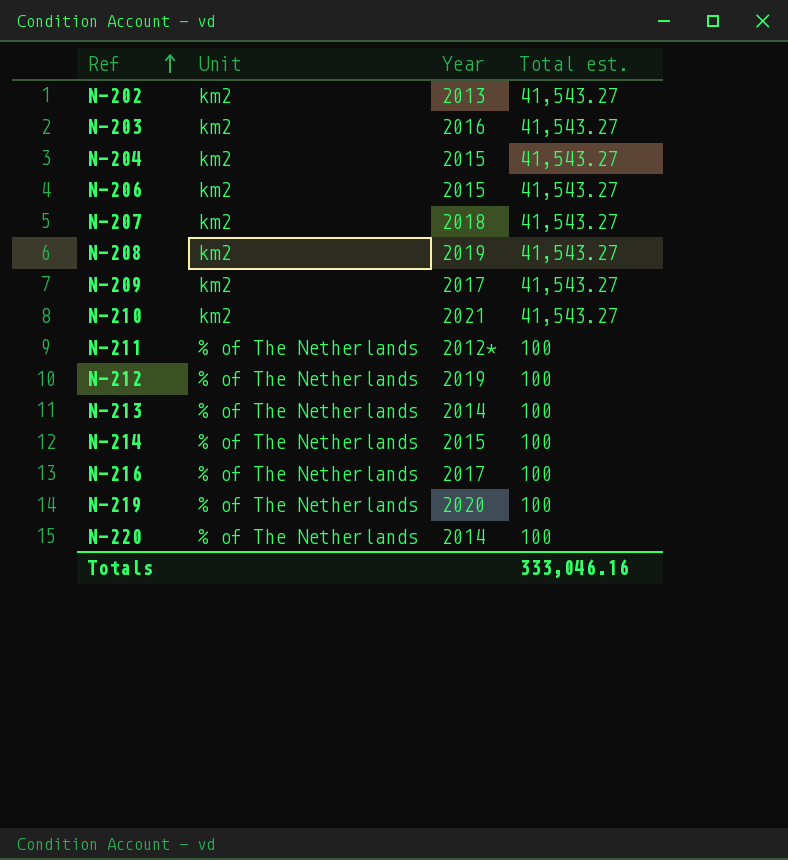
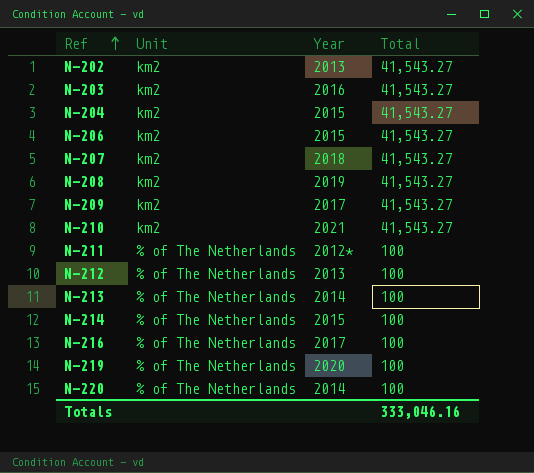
column name: Total est. -> Total
N-212 | Year: 2019 -> 2013

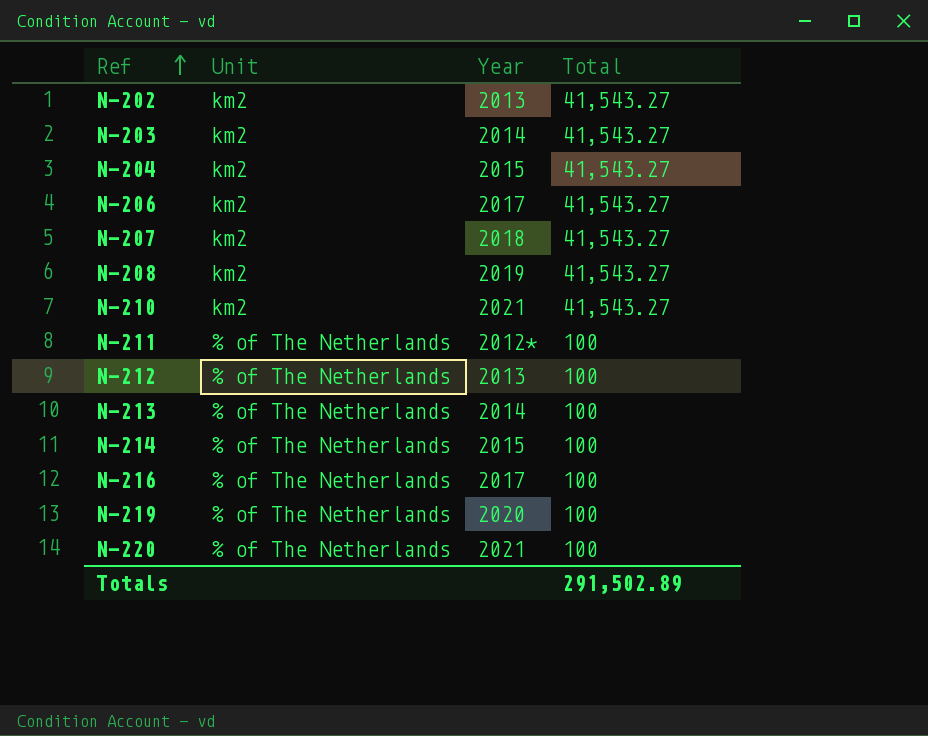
row N-209: km2 | 2017 | 41,543.27 -> none
N-203 | Year: 2016 -> 2014
N-206 | Year: 2015 -> 2017
N-220 | Year: 2014 -> 2021
Totals | Total: 333,046.16 -> 291,502.89

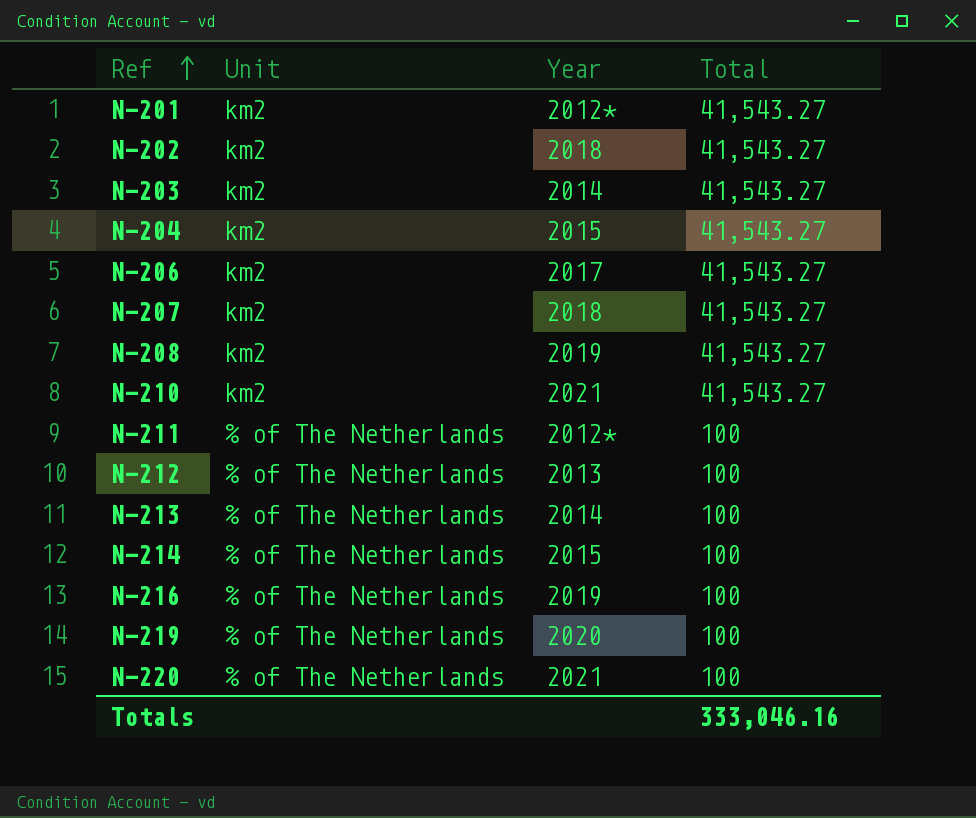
row N-201: none -> km2 | 2012* | 41,543.27
N-202 | Year: 2013 -> 2018
N-216 | Year: 2017 -> 2019
Totals | Total: 291,502.89 -> 333,046.16

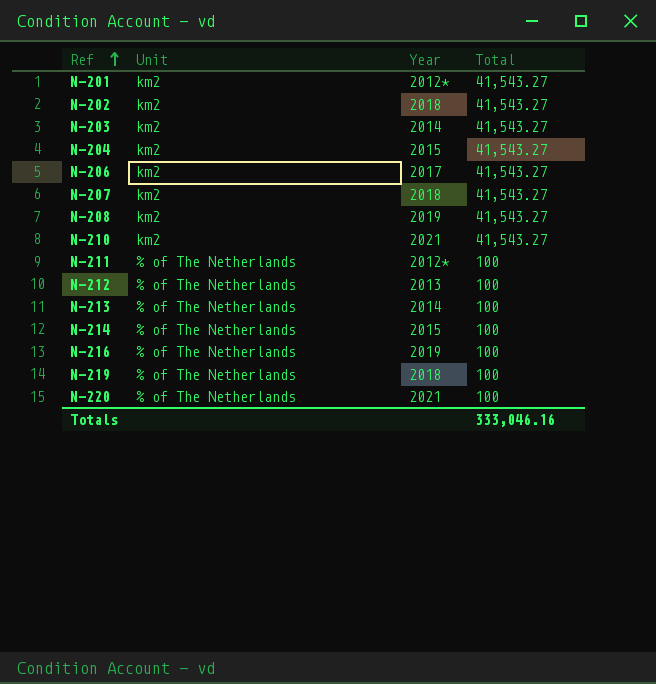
N-219 | Year: 2020 -> 2018

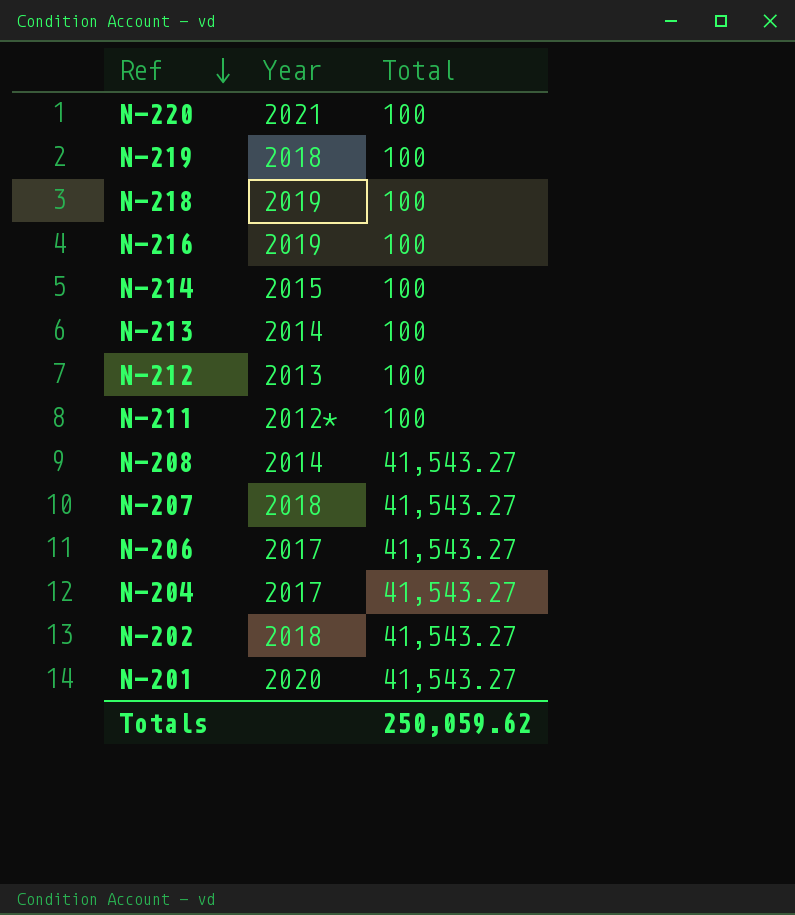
row order: Ref ascending -> Ref descending
column Unit | position: 2 -> none
row N-203: km2 | 2014 | 41,543.27 -> none
row N-210: km2 | 2021 | 41,543.27 -> none
row N-218: none -> 2019 | 100
N-208 | Year: 2019 -> 2014
N-204 | Year: 2015 -> 2017
N-201 | Year: 2012* -> 2020
Totals | Total: 333,046.16 -> 250,059.62

